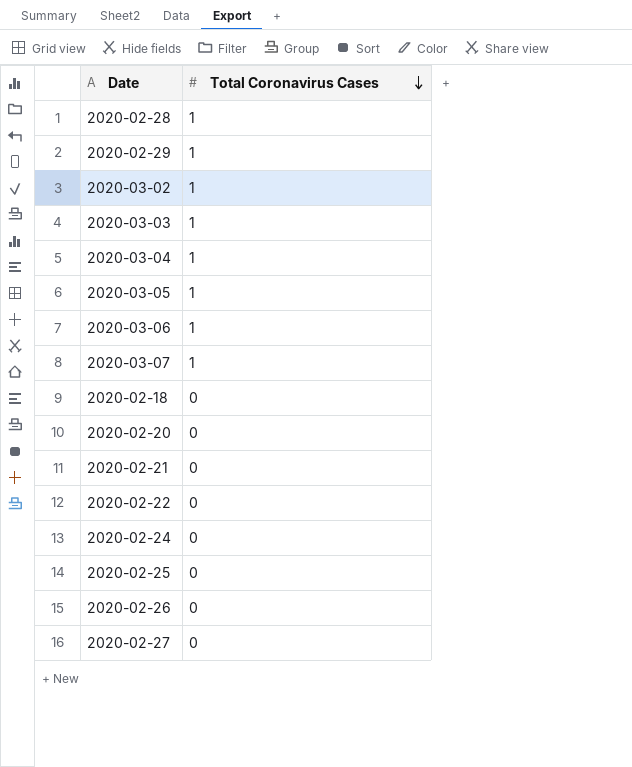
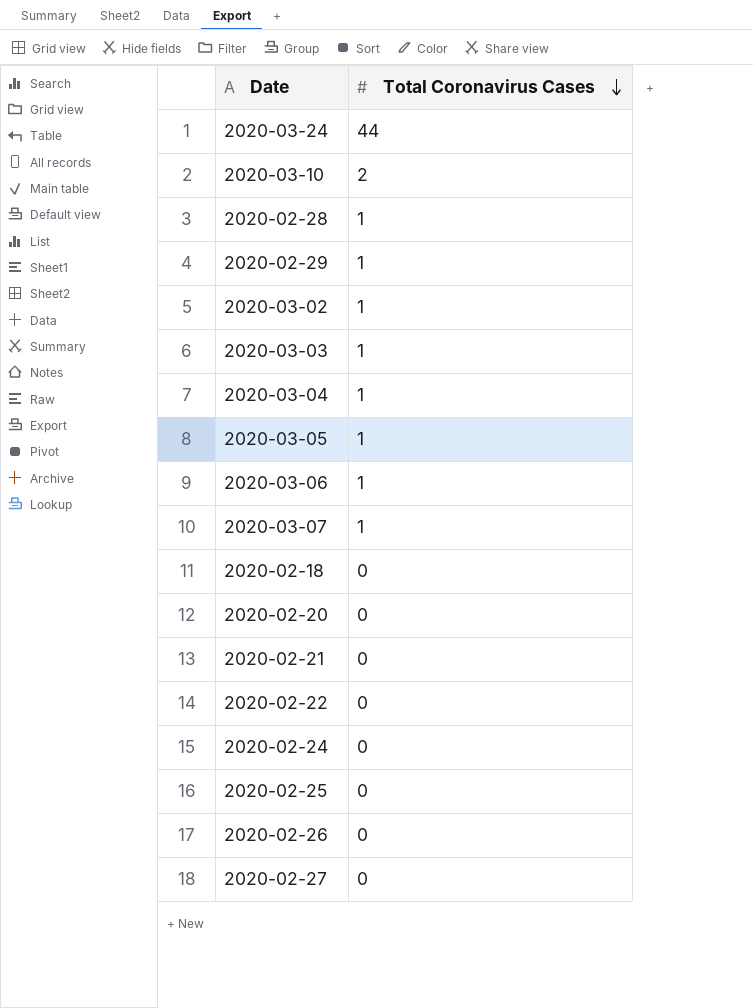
row 2020-03-24: none -> 44
row 2020-03-10: none -> 2

